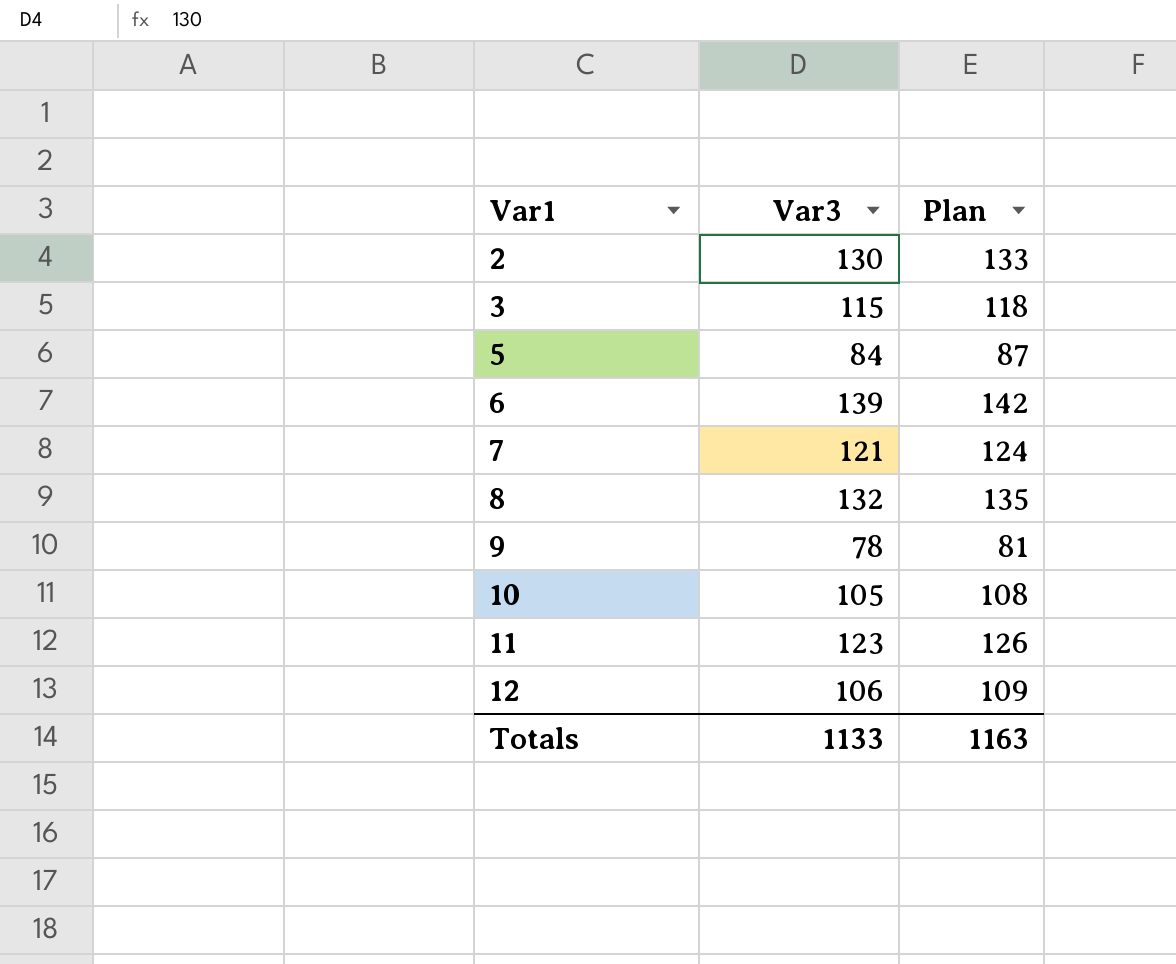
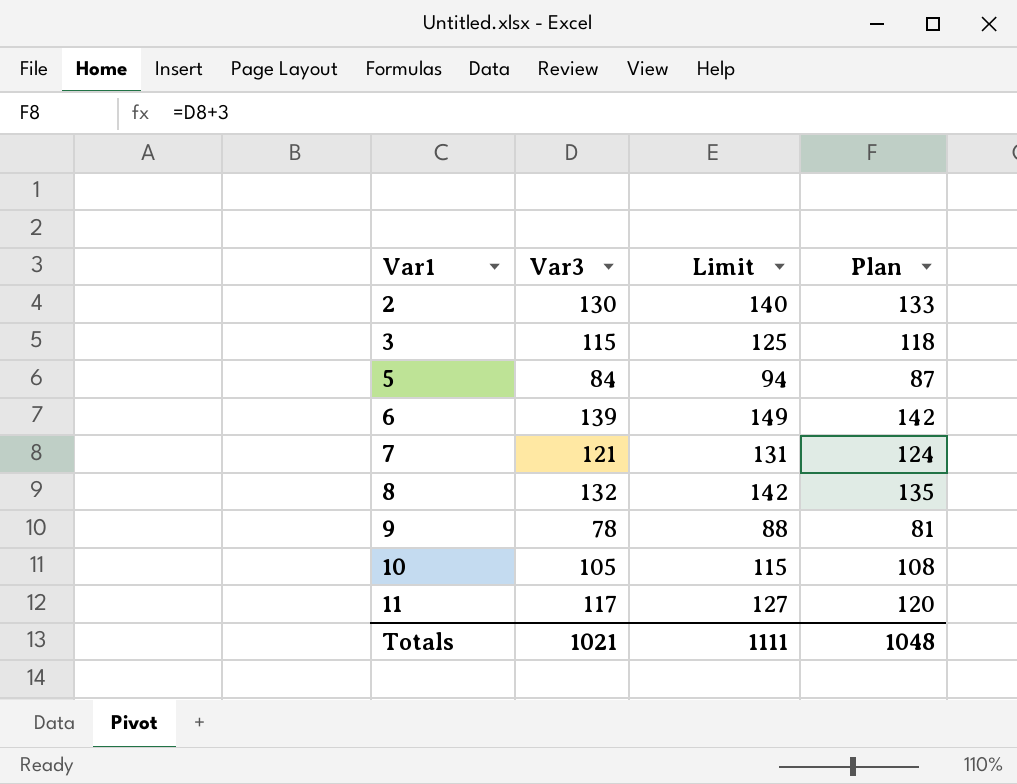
column Limit | formula: none -> [Var3] + 10
row 12: 106 | 109 -> none
11 | Var3: 123 -> 117
11 | Plan: 126 -> 120
Totals | Var3: 1133 -> 1021
Totals | Plan: 1163 -> 1048

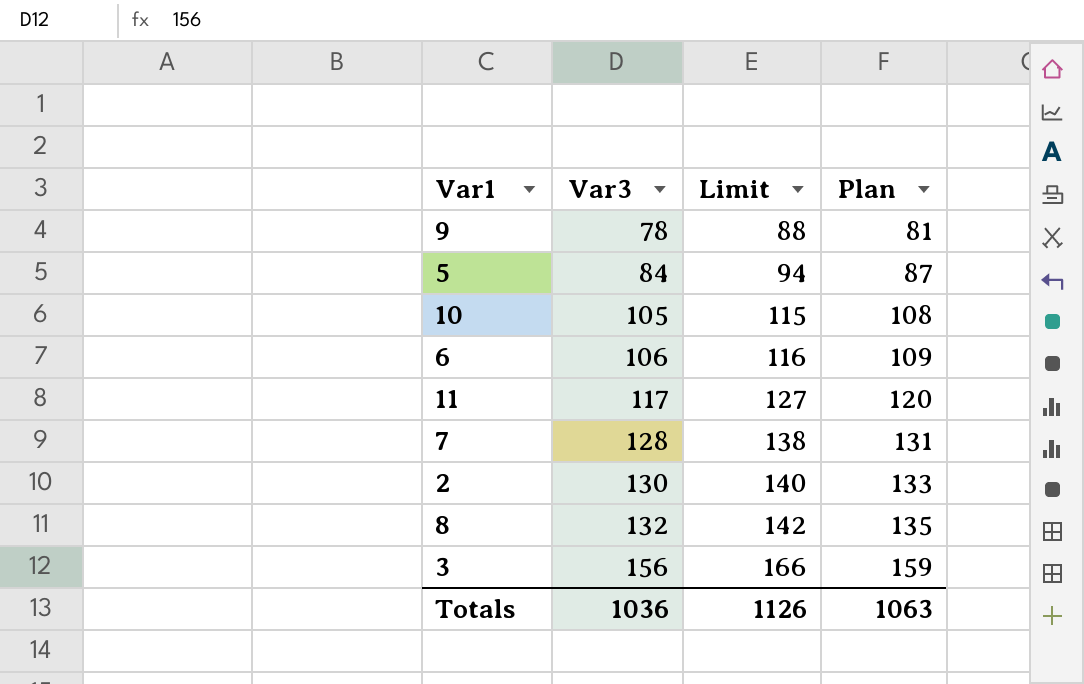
row order: Var1 ascending -> Var3 ascending
6 | Var3: 139 -> 106
6 | Limit: 149 -> 116
6 | Plan: 142 -> 109
7 | Var3: 121 -> 128
7 | Limit: 131 -> 138
7 | Plan: 124 -> 131
3 | Var3: 115 -> 156
3 | Limit: 125 -> 166
3 | Plan: 118 -> 159
Totals | Var3: 1021 -> 1036
Totals | Limit: 1111 -> 1126
Totals | Plan: 1048 -> 1063

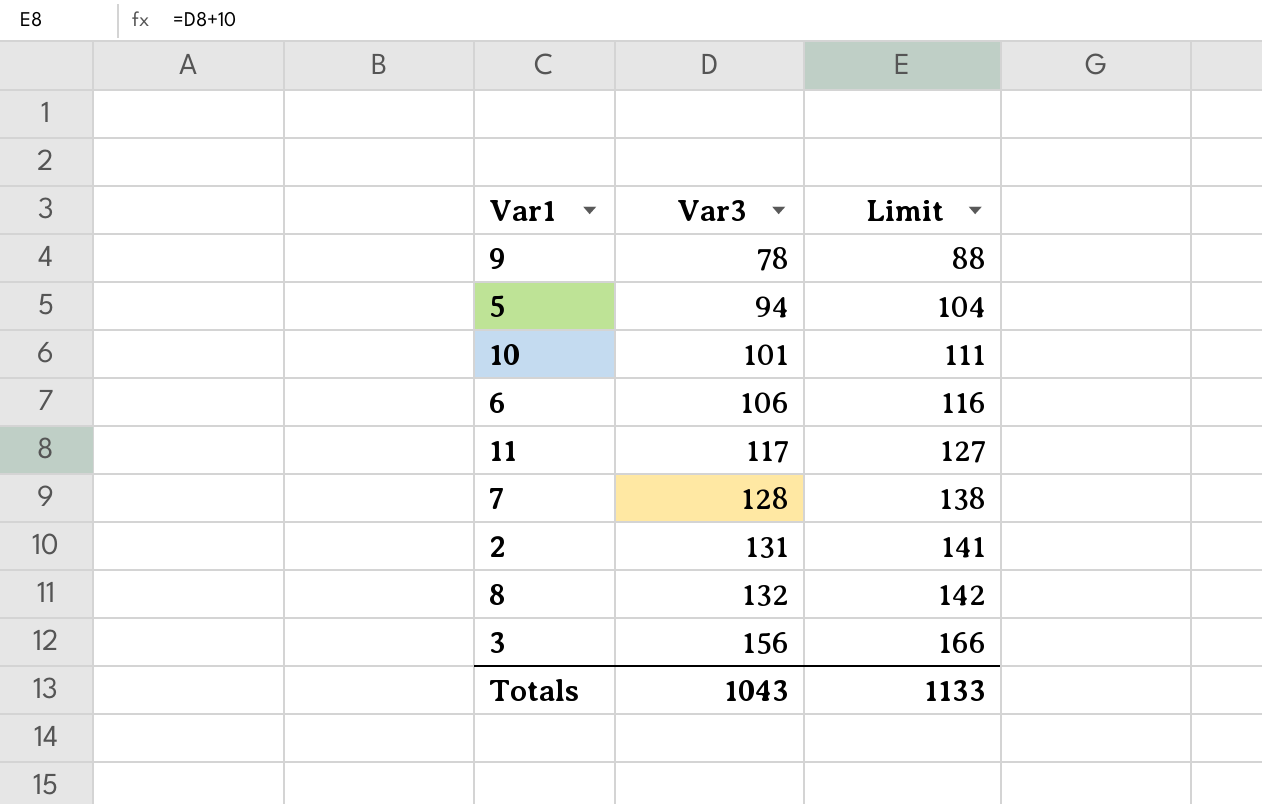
column Plan | formula: [Var3] + 3 -> none
5 | Var3: 84 -> 94
5 | Limit: 94 -> 104
10 | Var3: 105 -> 101
10 | Limit: 115 -> 111
2 | Var3: 130 -> 131
2 | Limit: 140 -> 141
Totals | Var3: 1036 -> 1043
Totals | Limit: 1126 -> 1133

